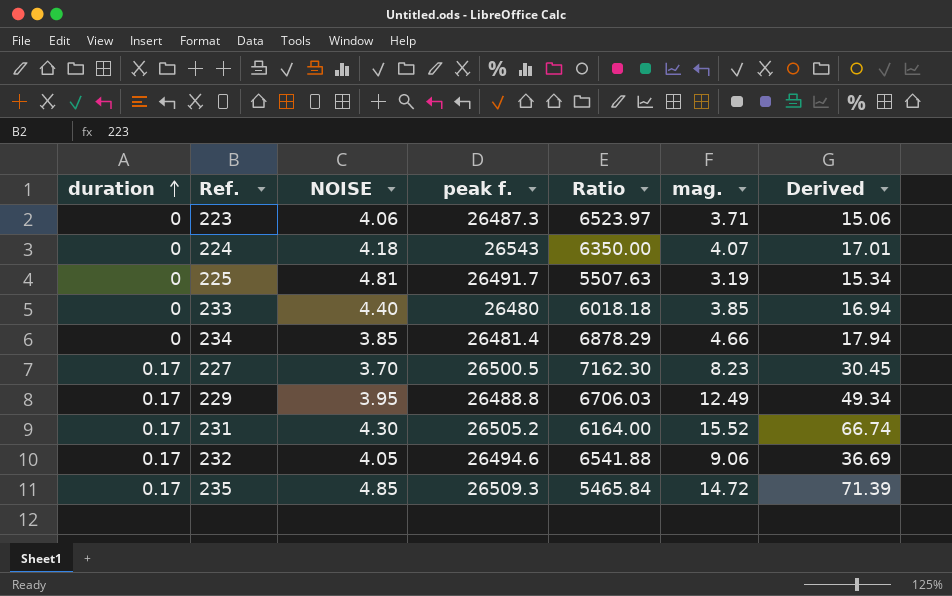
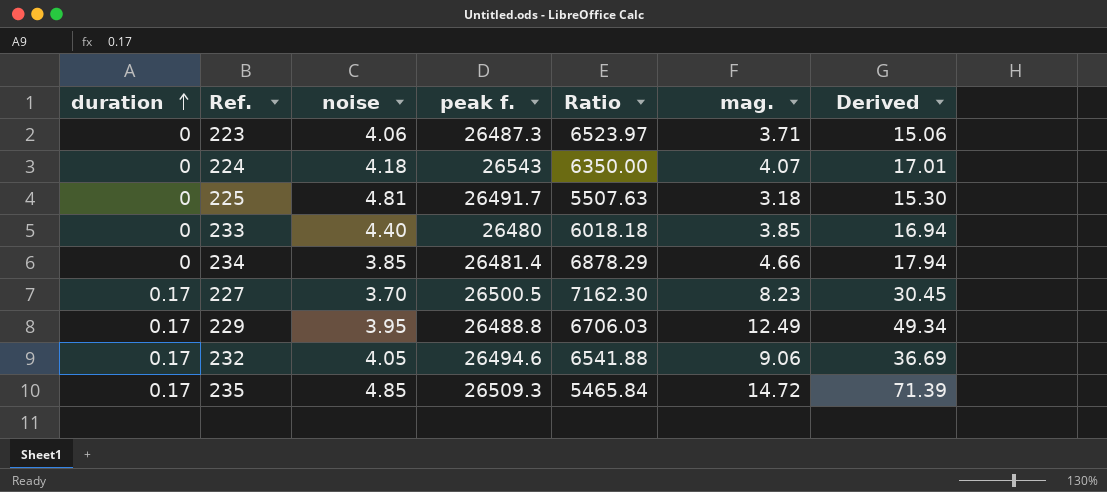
column name: NOISE -> noise
row 231: 0.17 | 4.30 | 26505.2 | 6164.00 | 15.52 | 66.74 -> none
225 | mag.: 3.19 -> 3.18
225 | Derived: 15.34 -> 15.30

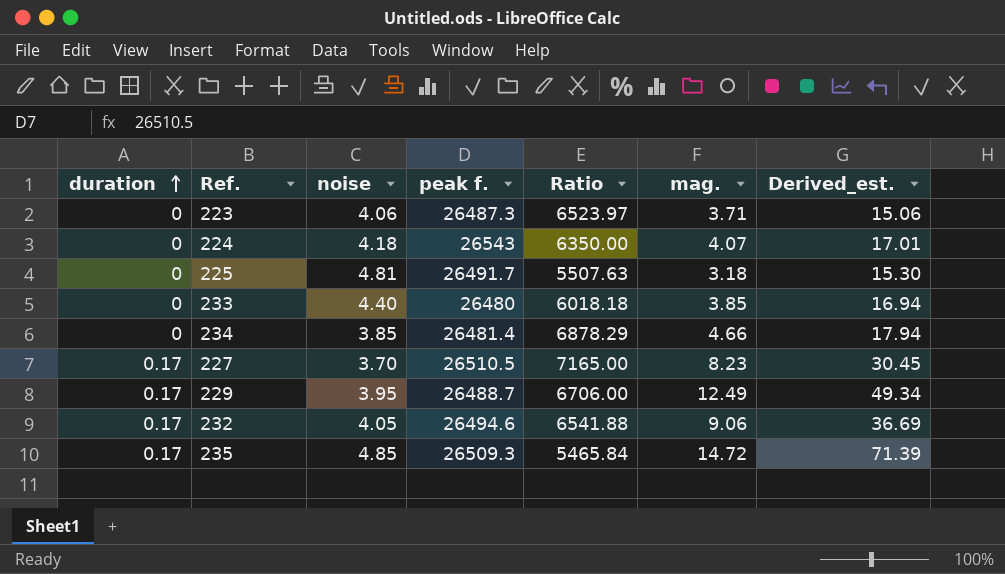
column name: Derived -> Derived_est.
227 | peak f.: 26500.5 -> 26510.5
227 | Ratio: 7162.30 -> 7165.00
229 | peak f.: 26488.8 -> 26488.7
229 | Ratio: 6706.03 -> 6706.00

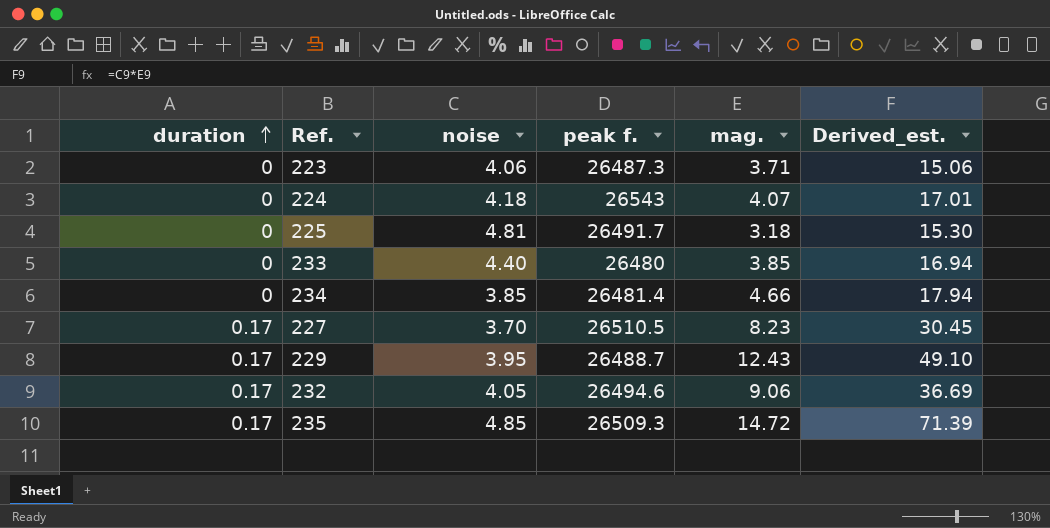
column Ratio | formula: [peak f.] / [noise] -> none
229 | mag.: 12.49 -> 12.43
229 | Derived_est.: 49.34 -> 49.10

